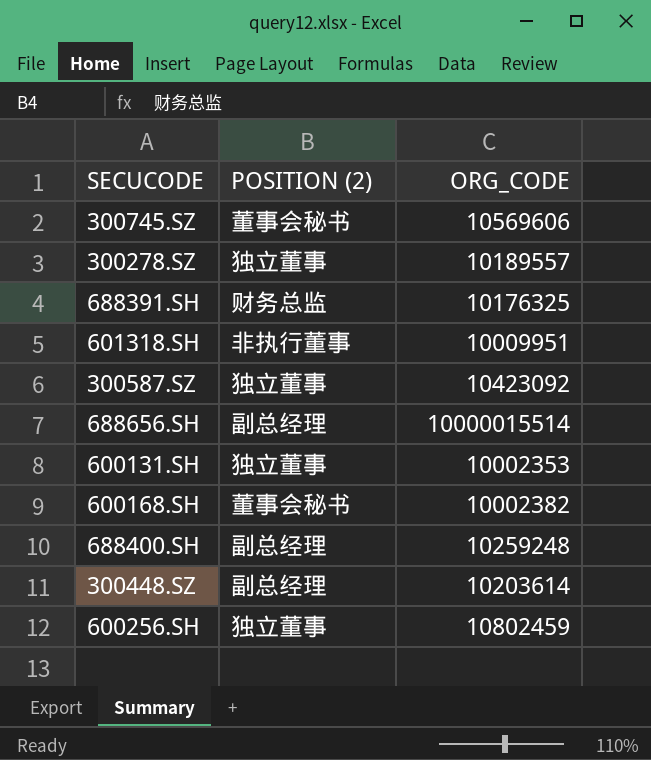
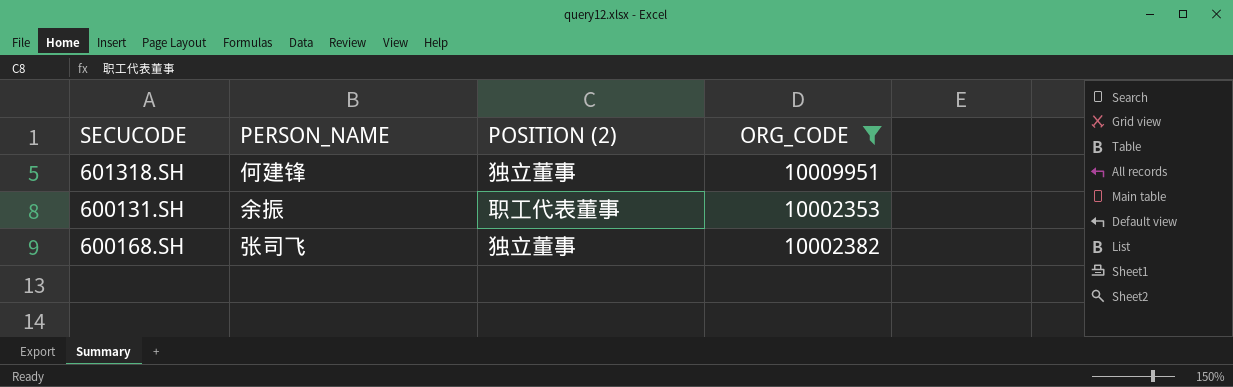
filter: none -> ORG_CODE <= 10009951
column PERSON_NAME | position: none -> 2
601318.SH | POSITION (2): 非执行董事 -> 独立董事
600131.SH | POSITION (2): 独立董事 -> 职工代表董事
600168.SH | POSITION (2): 董事会秘书 -> 独立董事

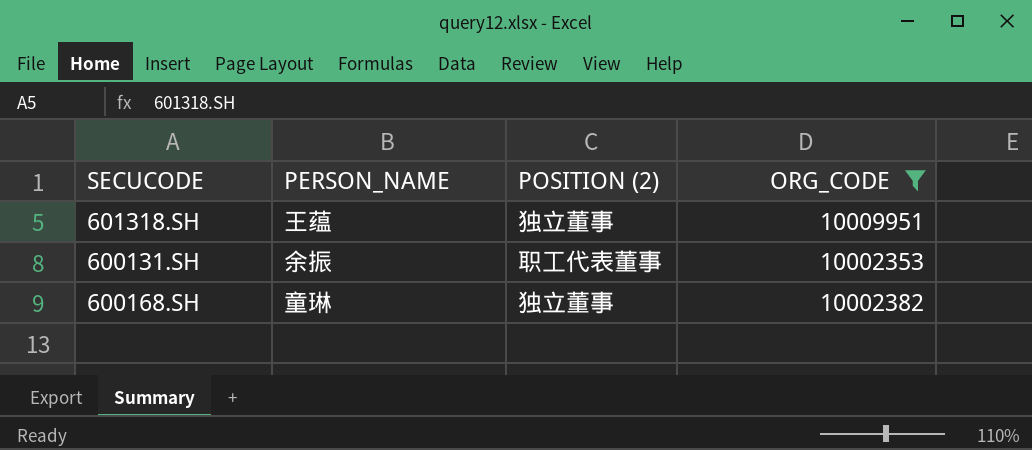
601318.SH | PERSON_NAME: 何建锋 -> 王蕴
600168.SH | PERSON_NAME: 张司飞 -> 童琳

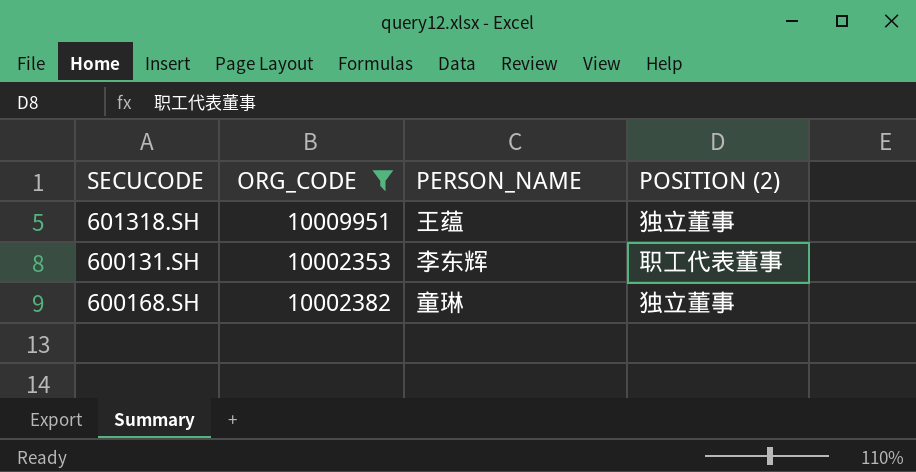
column ORG_CODE | position: 4 -> 2
600131.SH | PERSON_NAME: 余振 -> 李东辉

